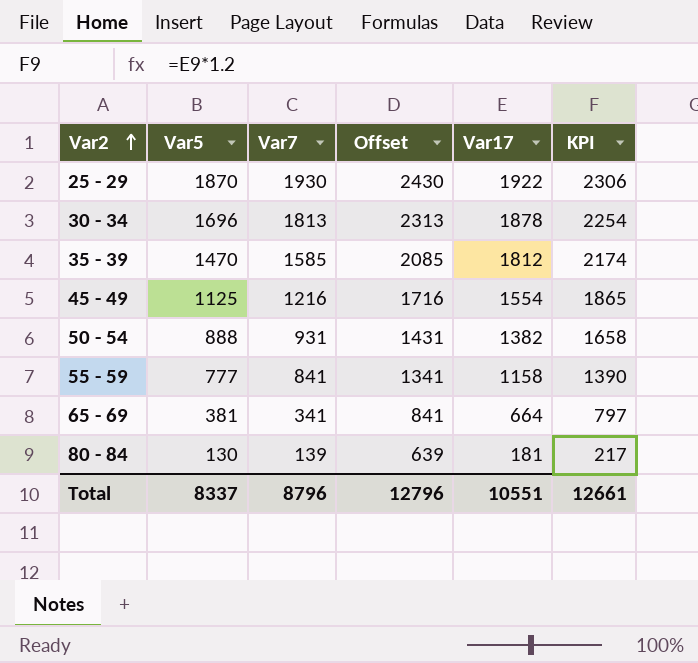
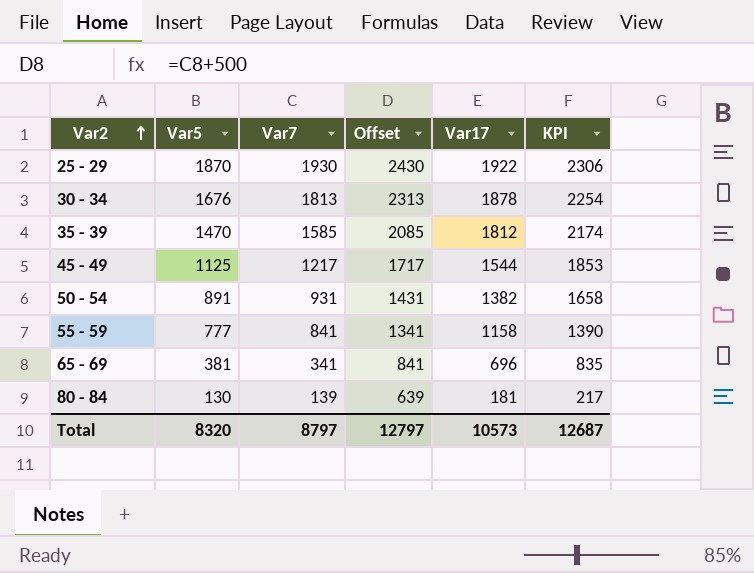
30 - 34 | Var5: 1696 -> 1676
45 - 49 | Var7: 1216 -> 1217
45 - 49 | Offset: 1716 -> 1717
45 - 49 | Var17: 1554 -> 1544
45 - 49 | KPI: 1865 -> 1853
50 - 54 | Var5: 888 -> 891
65 - 69 | Var17: 664 -> 696
65 - 69 | KPI: 797 -> 835
Total | Var5: 8337 -> 8320
Total | Var7: 8796 -> 8797
Total | Offset: 12796 -> 12797
Total | Var17: 10551 -> 10573
Total | KPI: 12661 -> 12687

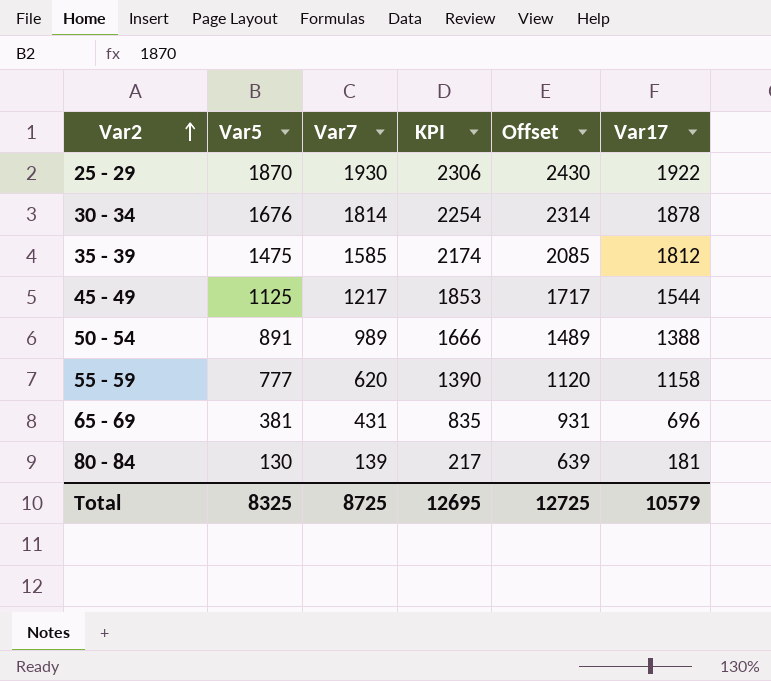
column KPI | position: 6 -> 4
30 - 34 | Var7: 1813 -> 1814
30 - 34 | Offset: 2313 -> 2314
35 - 39 | Var5: 1470 -> 1475
50 - 54 | Var7: 931 -> 989
50 - 54 | KPI: 1658 -> 1666
50 - 54 | Offset: 1431 -> 1489
50 - 54 | Var17: 1382 -> 1388
55 - 59 | Var7: 841 -> 620
55 - 59 | Offset: 1341 -> 1120
65 - 69 | Var7: 341 -> 431
65 - 69 | Offset: 841 -> 931
Total | Var5: 8320 -> 8325
Total | Var7: 8797 -> 8725
Total | KPI: 12687 -> 12695
Total | Offset: 12797 -> 12725
Total | Var17: 10573 -> 10579

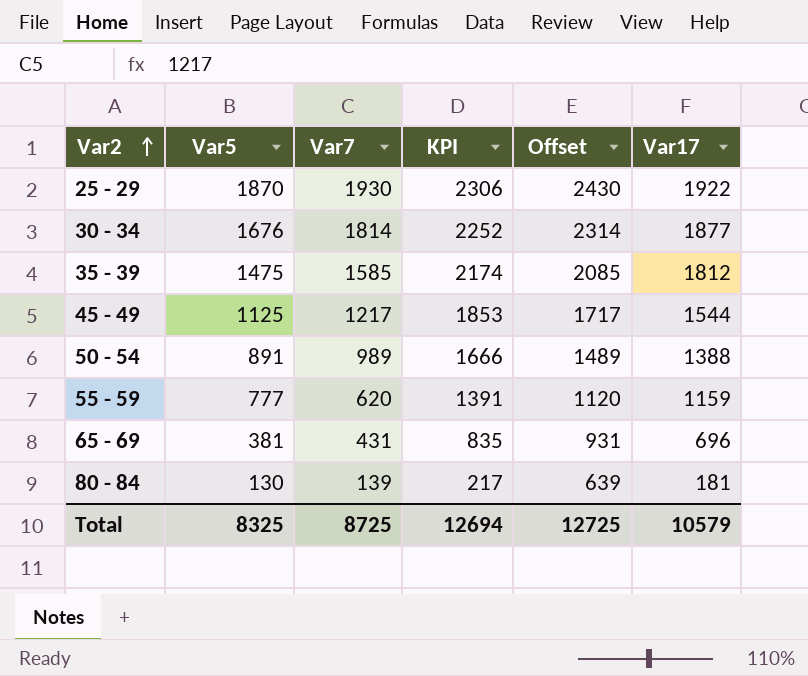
30 - 34 | KPI: 2254 -> 2252
30 - 34 | Var17: 1878 -> 1877
55 - 59 | KPI: 1390 -> 1391
55 - 59 | Var17: 1158 -> 1159
Total | KPI: 12695 -> 12694

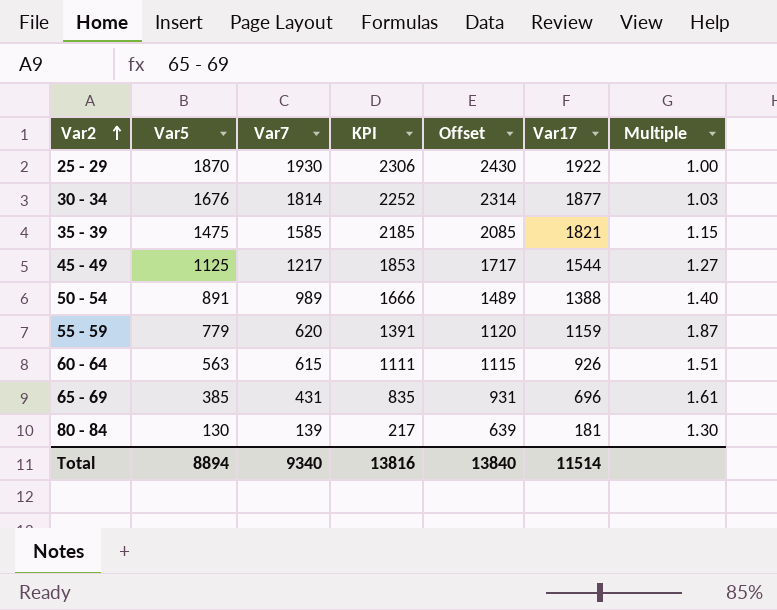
column Multiple | formula: none -> [Var17] / [Var7]
35 - 39 | KPI: 2174 -> 2185
35 - 39 | Var17: 1812 -> 1821
55 - 59 | Var5: 777 -> 779
row 60 - 64: none -> 563 | 615 | 1111 | 1115 | 926 | 1.51
65 - 69 | Var5: 381 -> 385
Total | Var5: 8325 -> 8894
Total | Var7: 8725 -> 9340
Total | KPI: 12694 -> 13816
Total | Offset: 12725 -> 13840
Total | Var17: 10579 -> 11514

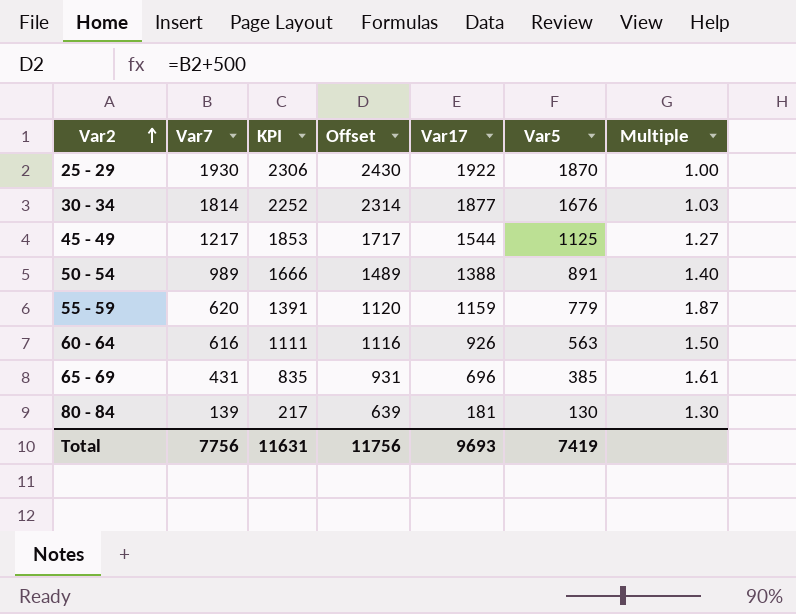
column Var5 | position: 2 -> 6
row 35 - 39: 1475 | 1585 | 2185 | 2085 | 1821 | 1.15 -> none
60 - 64 | Var7: 615 -> 616
60 - 64 | Offset: 1115 -> 1116
60 - 64 | Multiple: 1.51 -> 1.50
Total | Var7: 9340 -> 7756
Total | KPI: 13816 -> 11631
Total | Offset: 13840 -> 11756
Total | Var17: 11514 -> 9693
Total | Var5: 8894 -> 7419

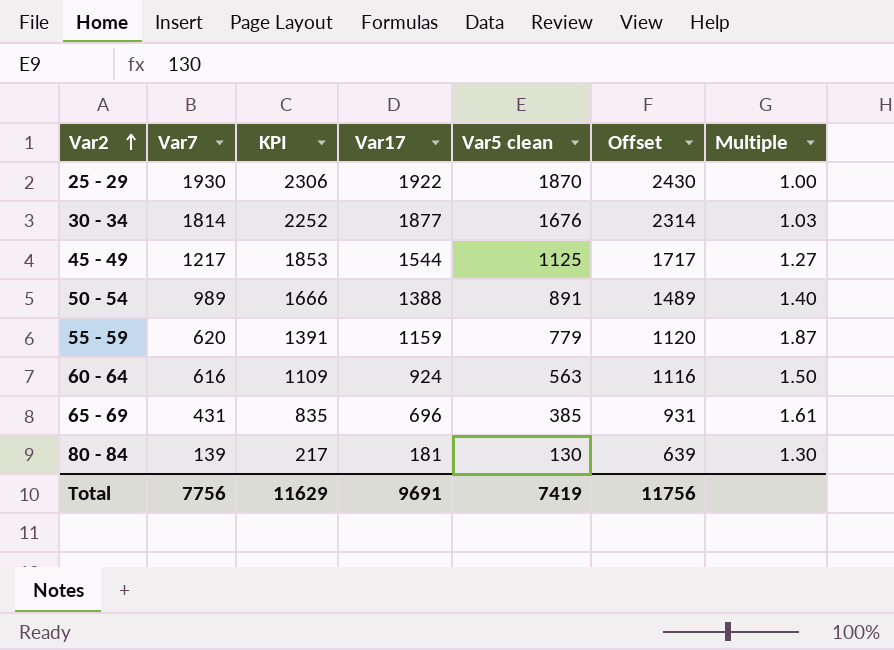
column name: Var5 -> Var5 clean
column Offset | position: 4 -> 6
60 - 64 | KPI: 1111 -> 1109
60 - 64 | Var17: 926 -> 924
Total | KPI: 11631 -> 11629
Total | Var17: 9693 -> 9691

